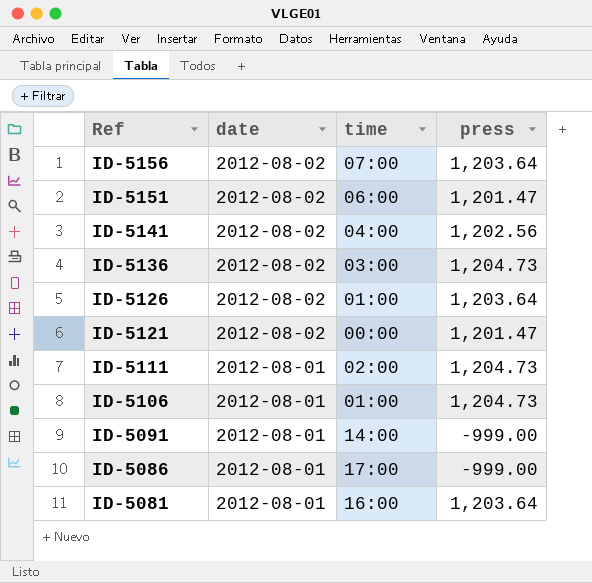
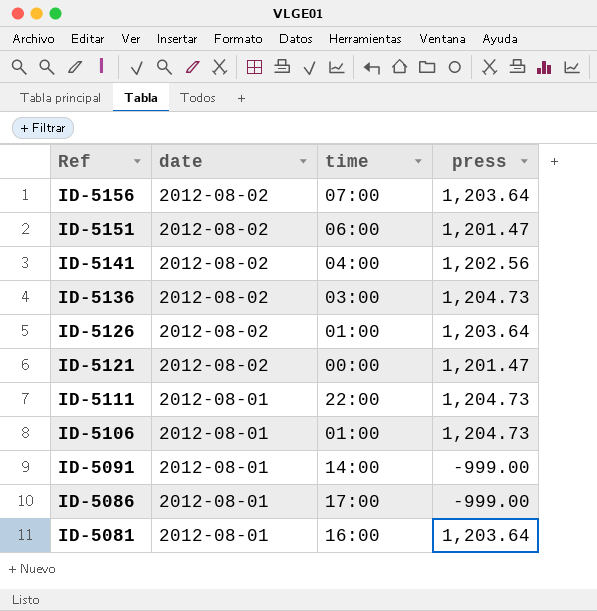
ID-5111 | time: 02:00 -> 22:00

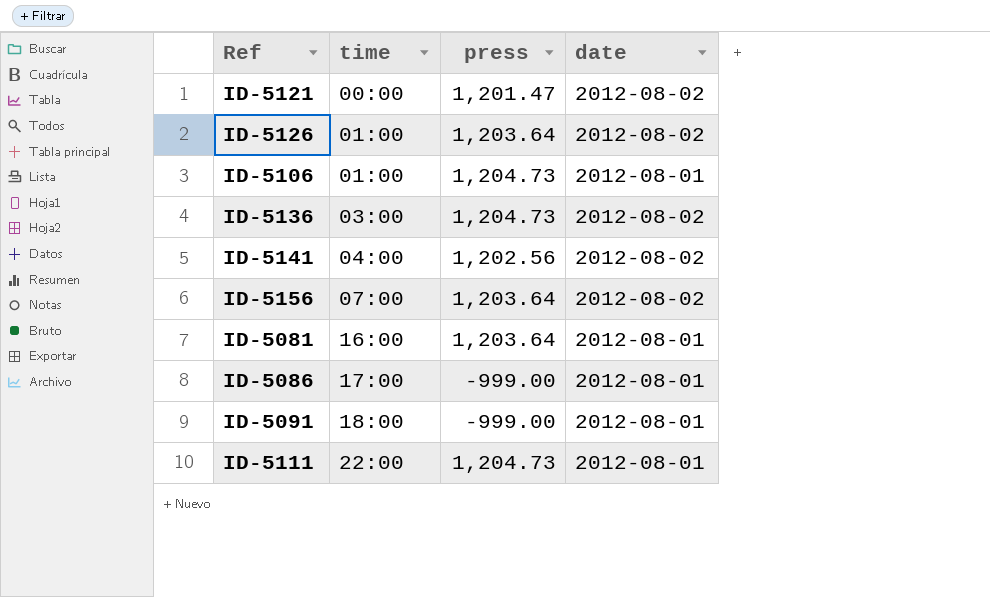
row order: Ref descending -> time ascending
column date | position: 2 -> 4
row ID-5151: 2012-08-02 | 06:00 | 1,201.47 -> none
ID-5091 | time: 14:00 -> 18:00

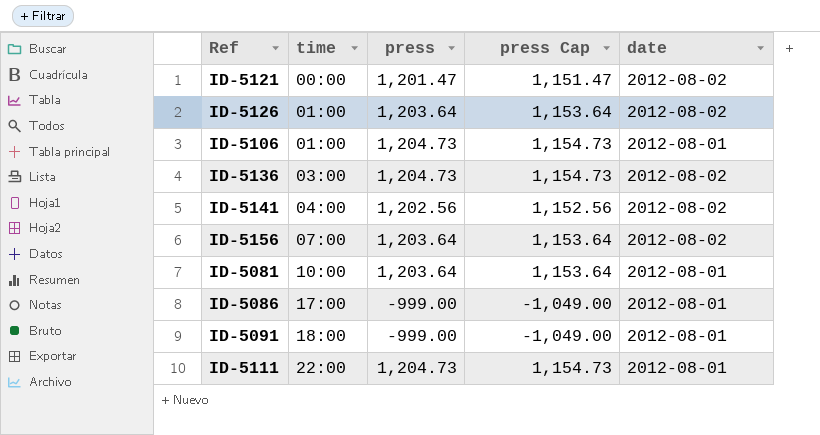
column press Cap | formula: none -> [press] - 50
ID-5081 | time: 16:00 -> 10:00

